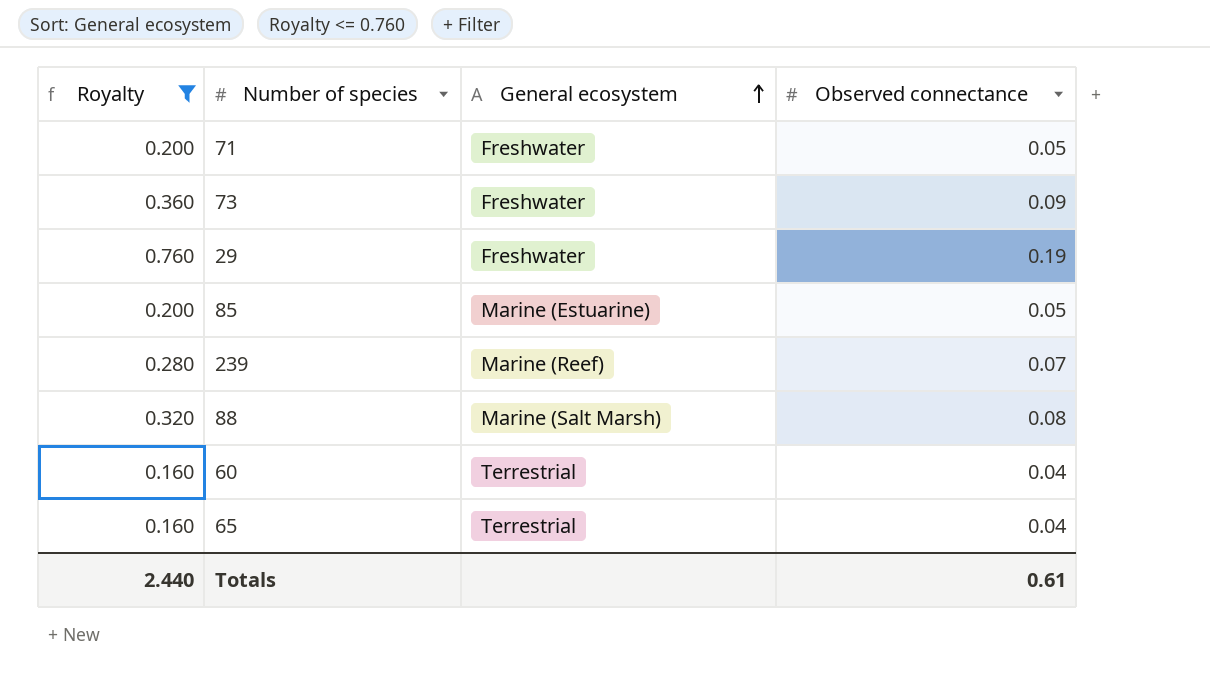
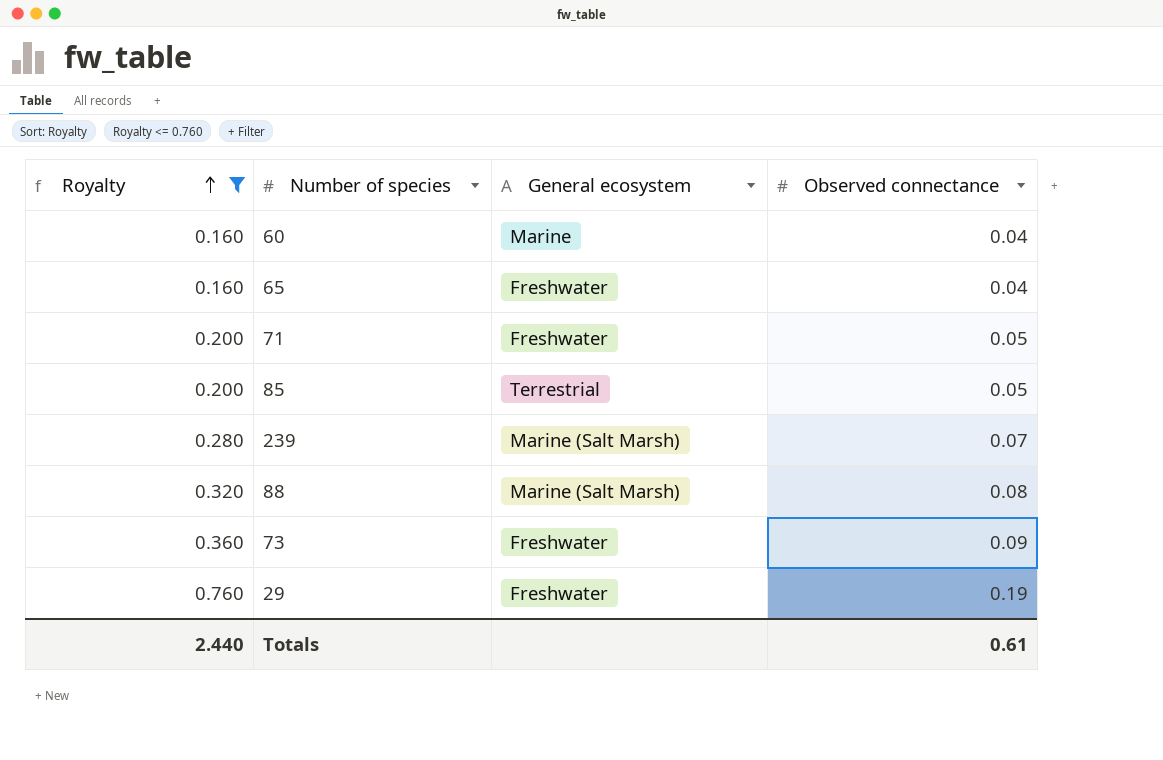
row order: General ecosystem ascending -> Royalty ascending
60 | General ecosystem: Terrestrial -> Marine
65 | General ecosystem: Terrestrial -> Freshwater
85 | General ecosystem: Marine (Estuarine) -> Terrestrial
239 | General ecosystem: Marine (Reef) -> Marine (Salt Marsh)

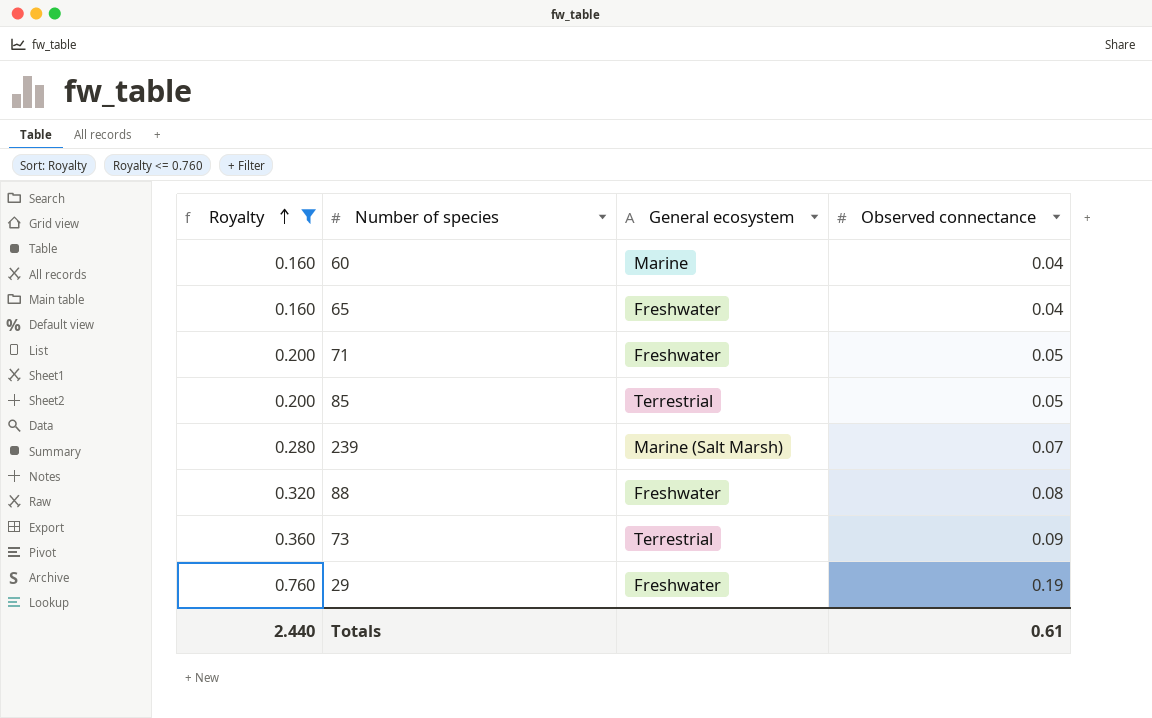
88 | General ecosystem: Marine (Salt Marsh) -> Freshwater
73 | General ecosystem: Freshwater -> Terrestrial

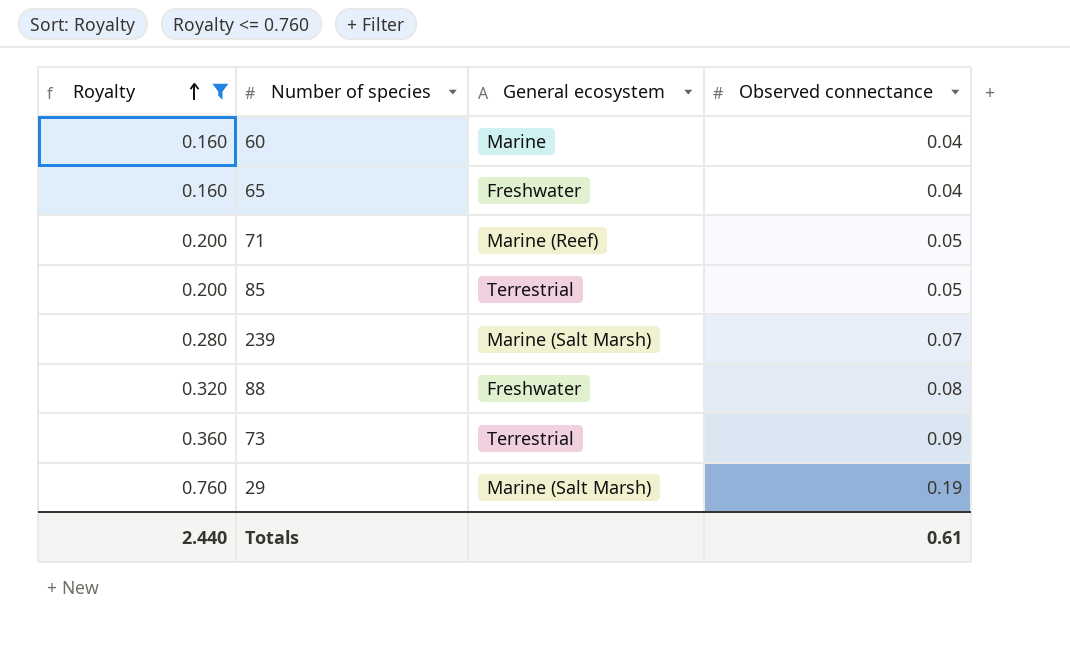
71 | General ecosystem: Freshwater -> Marine (Reef)
29 | General ecosystem: Freshwater -> Marine (Salt Marsh)

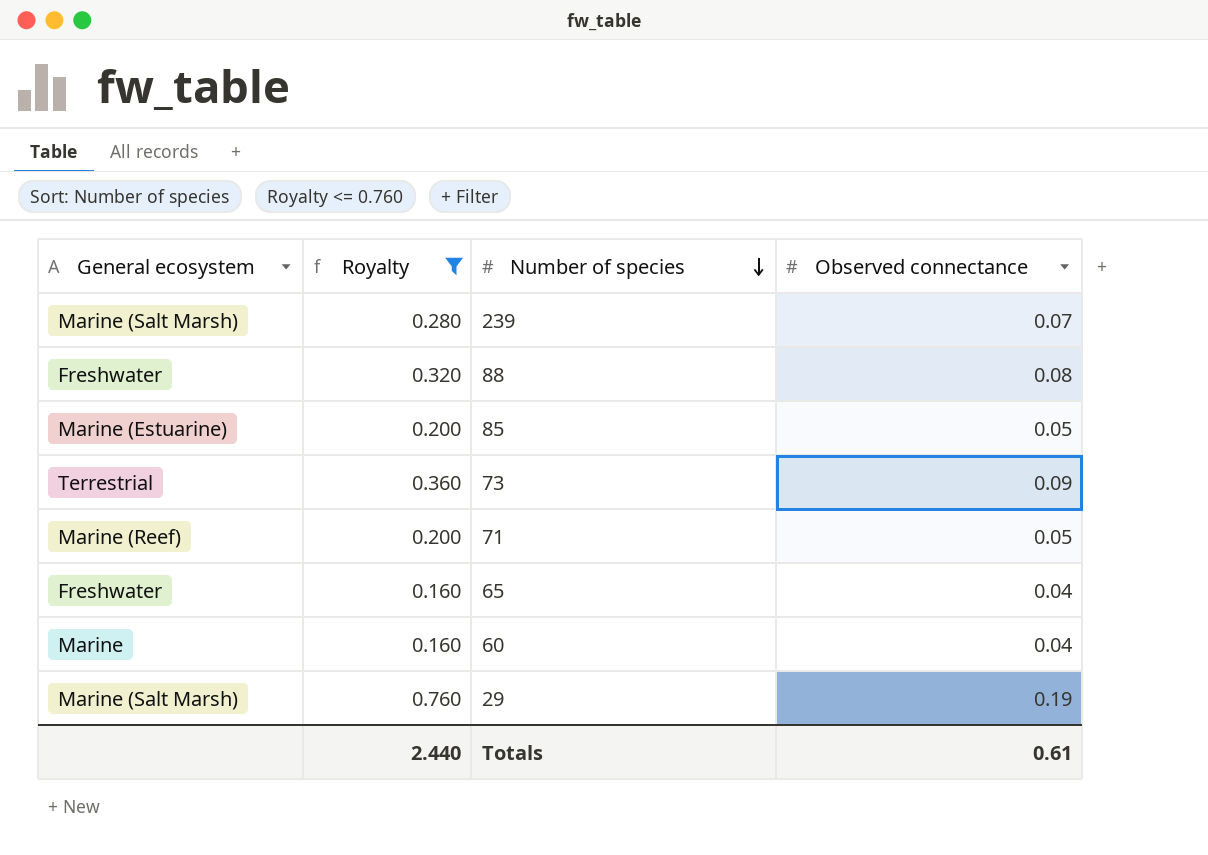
row order: Royalty ascending -> Number of species descending
column General ecosystem | position: 3 -> 1
85 | General ecosystem: Terrestrial -> Marine (Estuarine)

